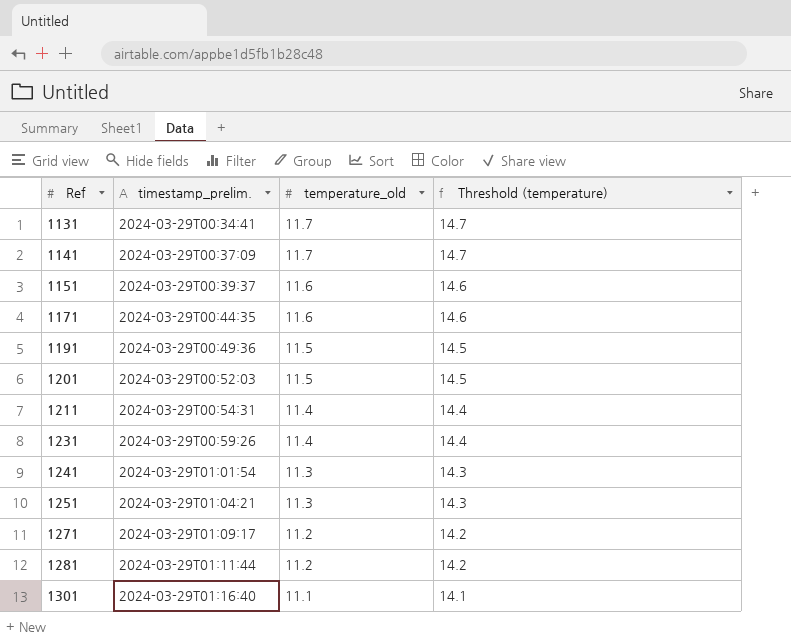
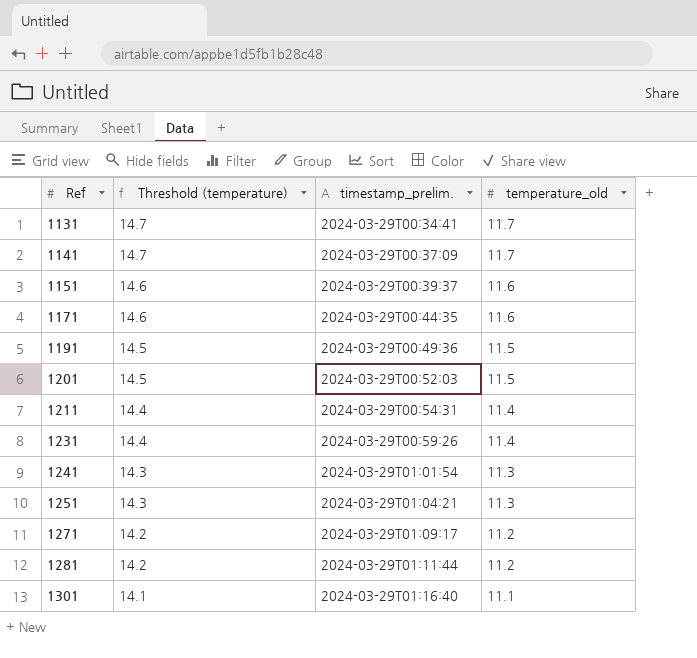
column Threshold (temperature) | position: 4 -> 2

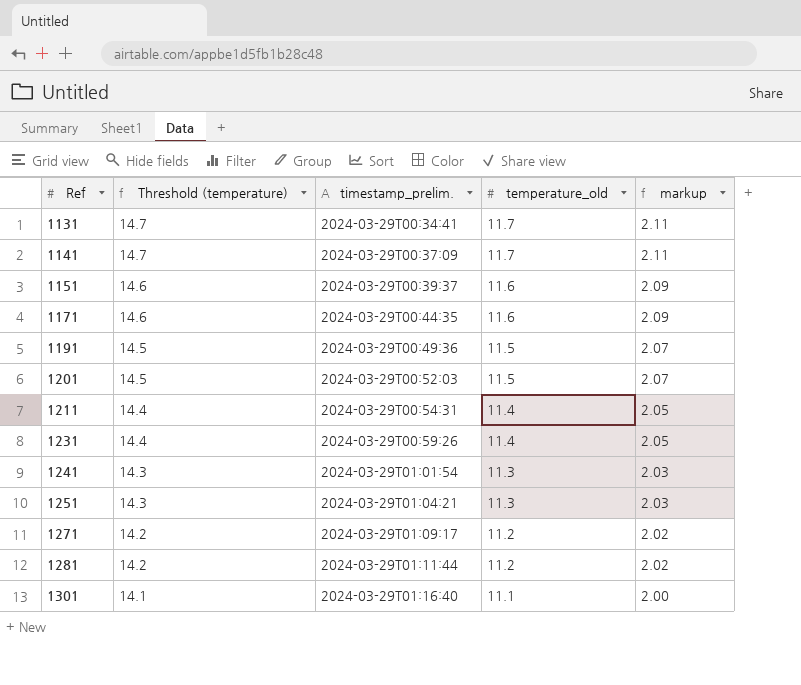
column markup | formula: none -> [temperature_old] * 0.18

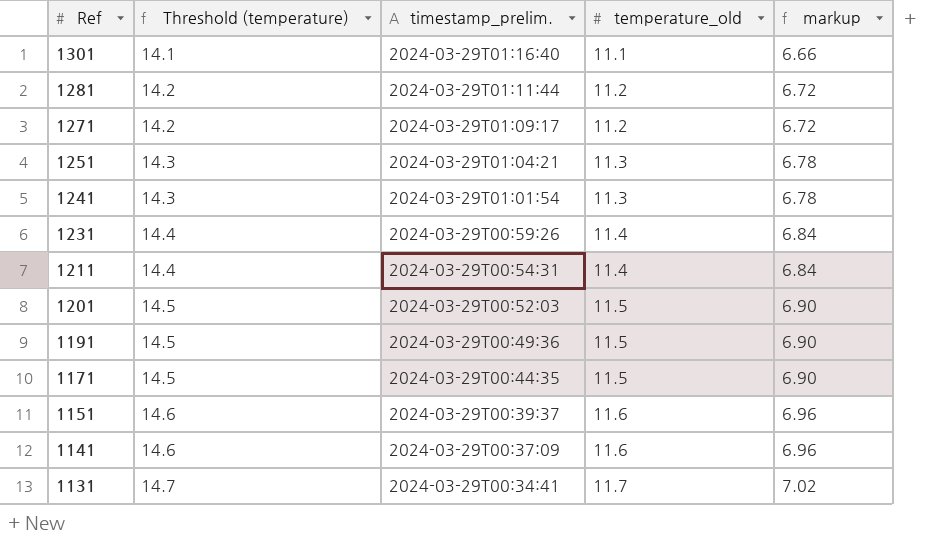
row order: Ref ascending -> Ref descending
column markup | formula: [temperature_old] * 0.18 -> [temperature_old] * 0.6
1171 | Threshold (temperature): 14.6 -> 14.5
1171 | temperature_old: 11.6 -> 11.5
1141 | Threshold (temperature): 14.7 -> 14.6
1141 | temperature_old: 11.7 -> 11.6

